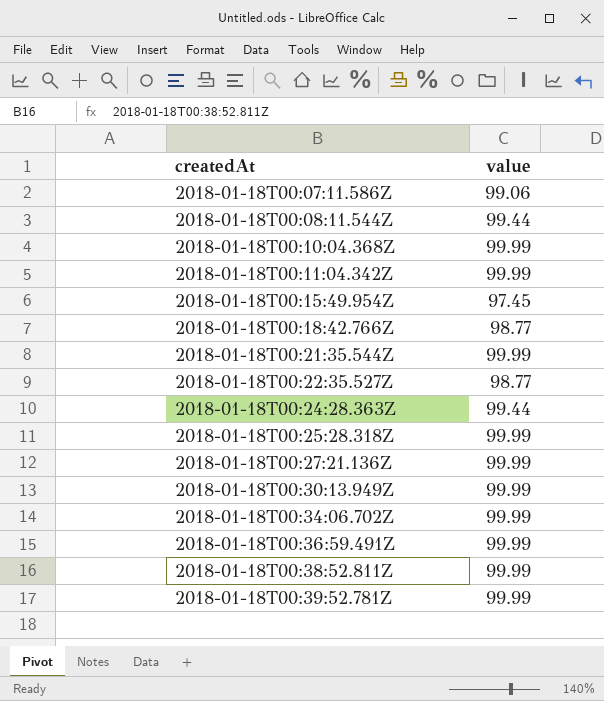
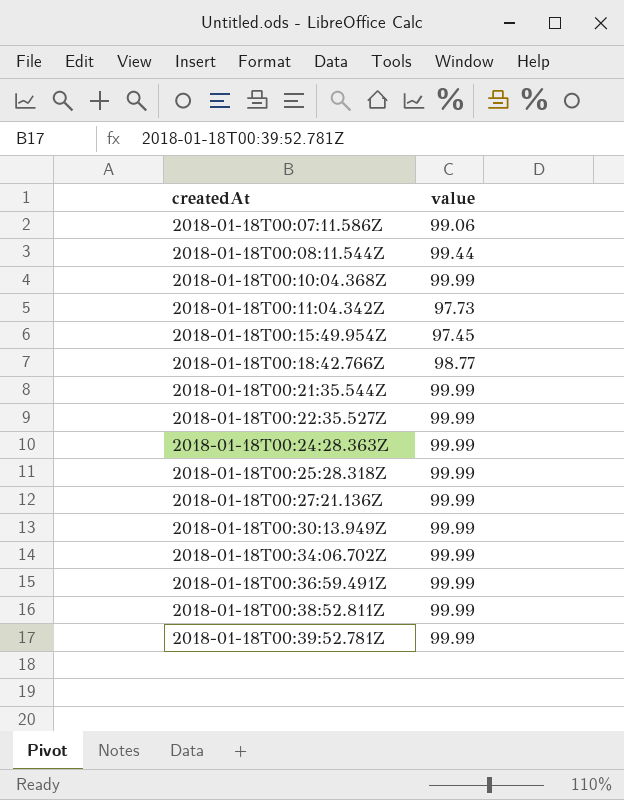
2018-01-18T00:11:04.342Z | value: 99.99 -> 97.73
2018-01-18T00:22:35.527Z | value: 98.77 -> 99.99
2018-01-18T00:24:28.363Z | value: 99.44 -> 99.99

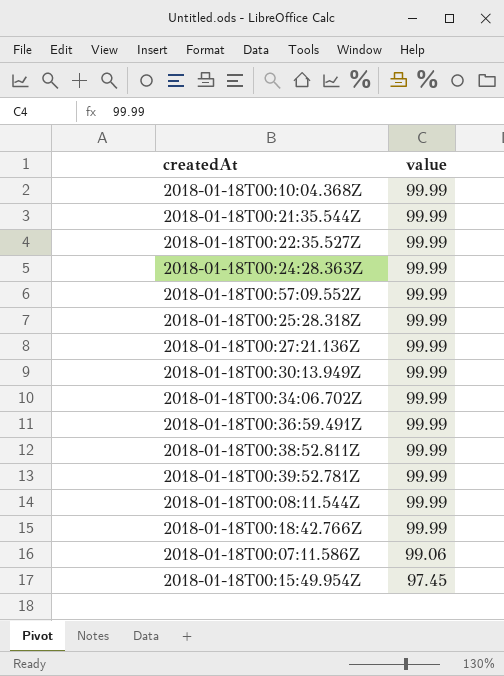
row order: createdAt ascending -> value descending
row 2018-01-18T00:11:04.342Z: 97.73 -> none
row 2018-01-18T00:57:09.552Z: none -> 99.99
2018-01-18T00:08:11.544Z | value: 99.44 -> 99.99
2018-01-18T00:18:42.766Z | value: 98.77 -> 99.99

